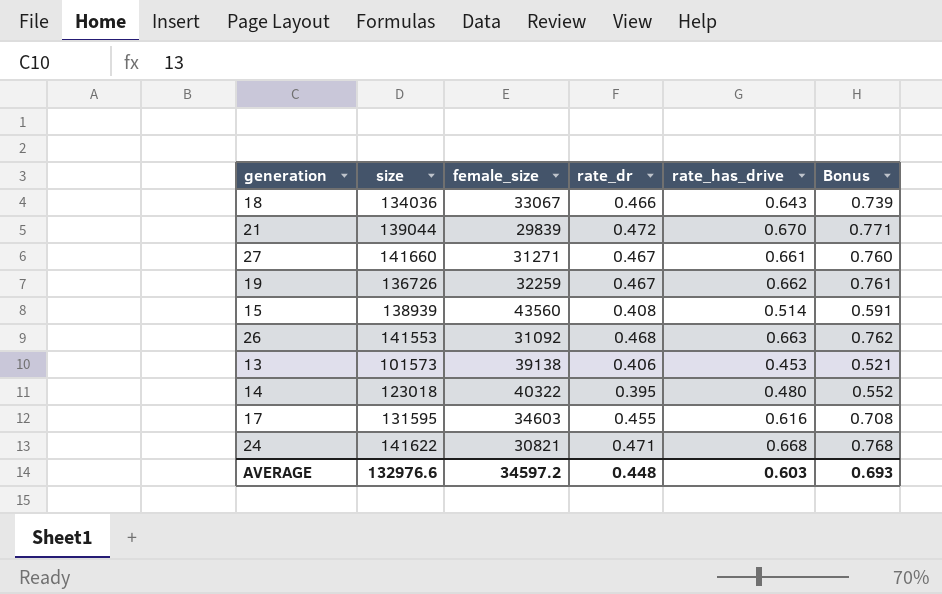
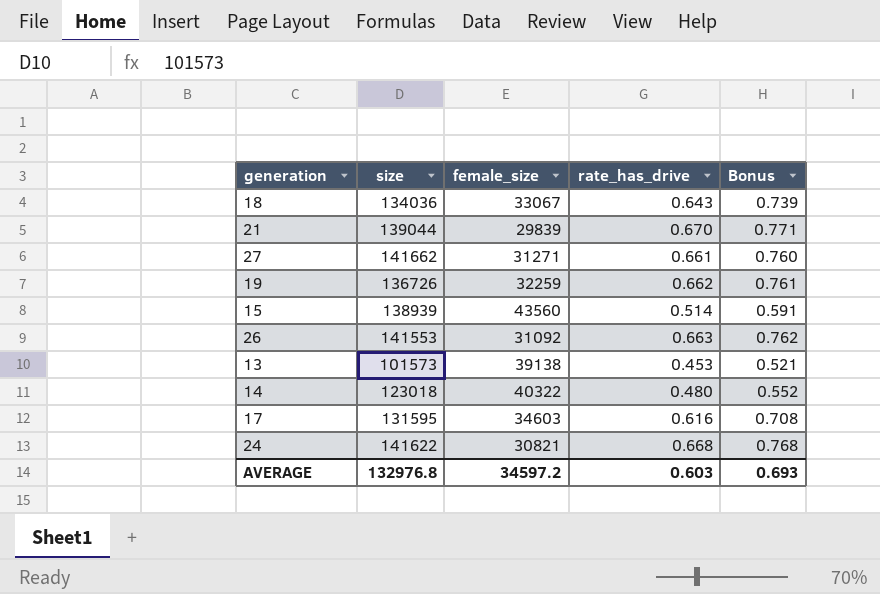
column rate_dr | position: 4 -> none
27 | size: 141660 -> 141662
AVERAGE | size: 132976.6 -> 132976.8

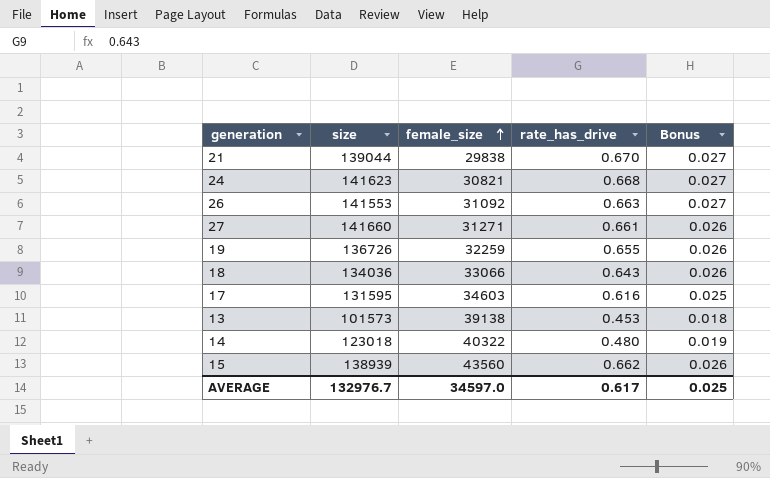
row order: none -> female_size ascending
column Bonus | formula: [rate_has_drive] * 1.15 -> [rate_has_drive] * 0.04
21 | female_size: 29839 -> 29838
24 | size: 141622 -> 141623
27 | size: 141662 -> 141660
19 | rate_has_drive: 0.662 -> 0.655
18 | female_size: 33067 -> 33066
15 | rate_has_drive: 0.514 -> 0.662
AVERAGE | size: 132976.8 -> 132976.7
AVERAGE | female_size: 34597.2 -> 34597.0
AVERAGE | rate_has_drive: 0.603 -> 0.617
AVERAGE | Bonus: 0.693 -> 0.025

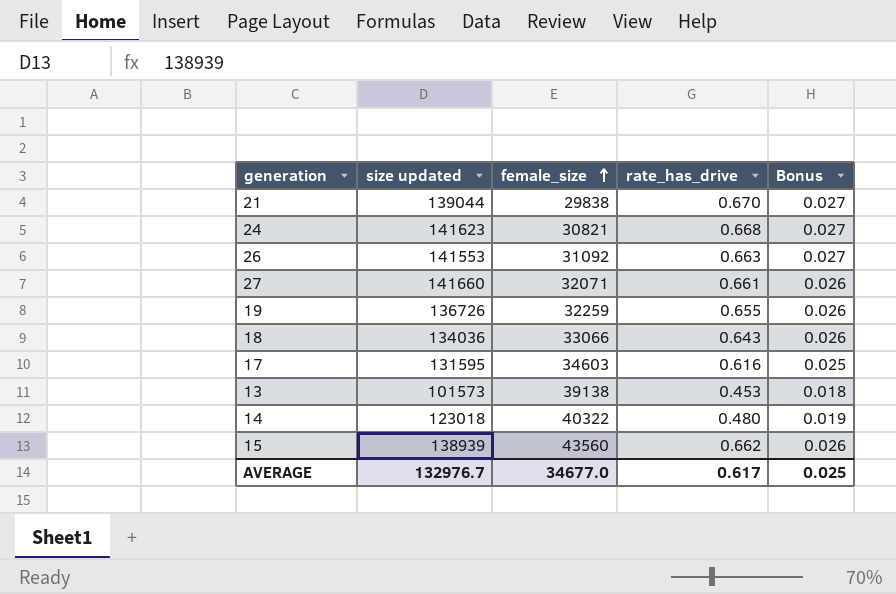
column name: size -> size updated
27 | female_size: 31271 -> 32071
AVERAGE | female_size: 34597.0 -> 34677.0

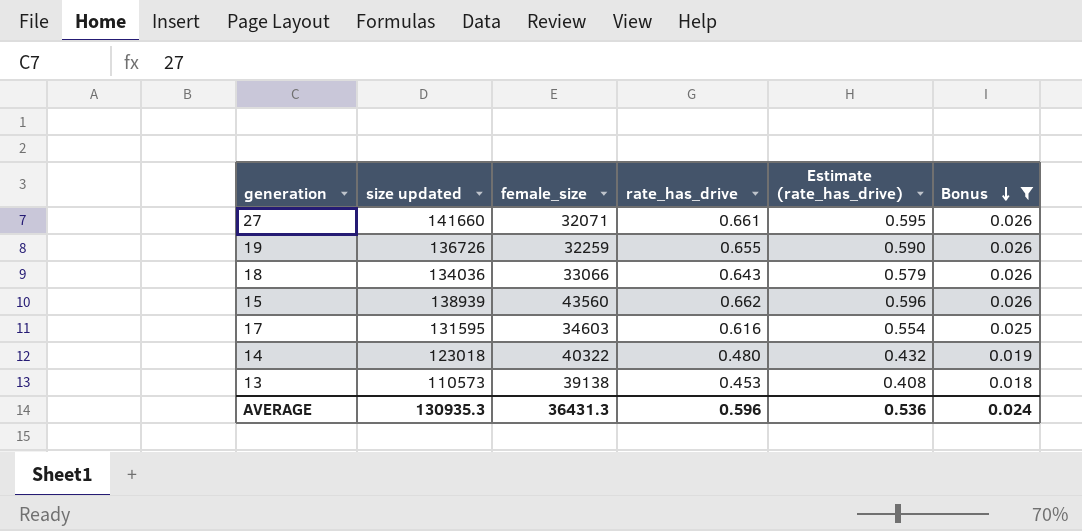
filter: none -> Bonus != 0.027
row order: female_size ascending -> Bonus descending
column Estimate (rate_has_drive) | formula: none -> [rate_has_drive] * 0.9
13 | size updated: 101573 -> 110573
AVERAGE | size updated: 132976.7 -> 130935.3
AVERAGE | female_size: 34677.0 -> 36431.3
AVERAGE | rate_has_drive: 0.617 -> 0.596
AVERAGE | Bonus: 0.025 -> 0.024

